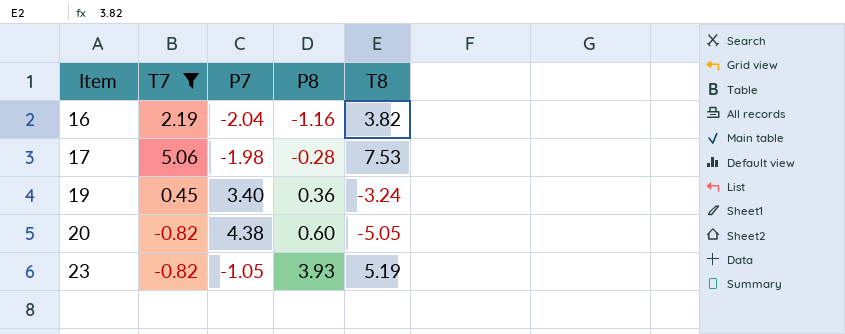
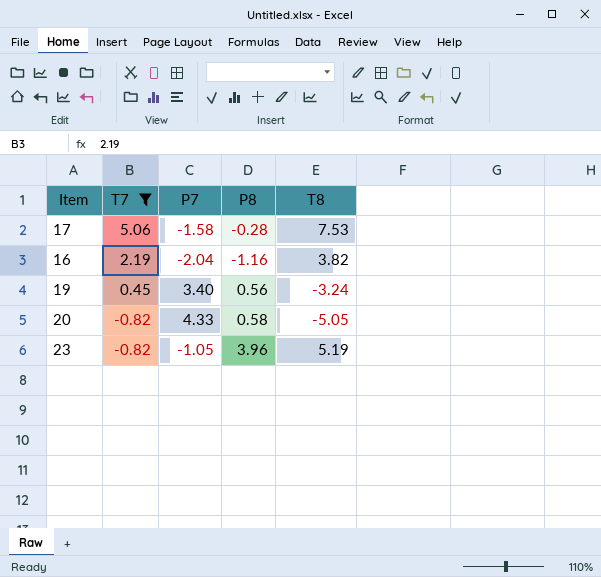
row order: Item ascending -> T7 descending
17 | P7: -1.98 -> -1.58
19 | P8: 0.36 -> 0.56
20 | P7: 4.38 -> 4.33
20 | P8: 0.60 -> 0.58
23 | P8: 3.93 -> 3.96

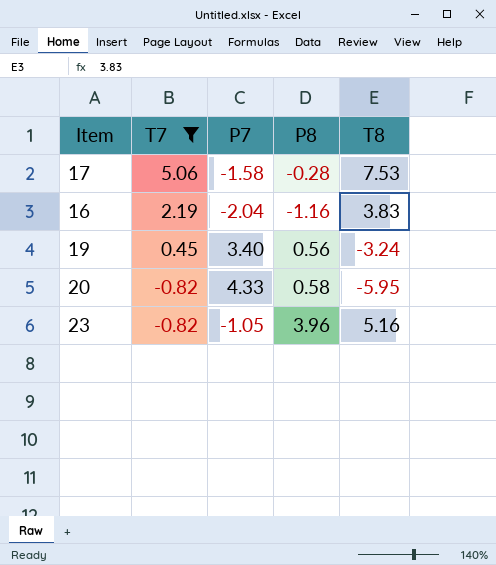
16 | T8: 3.82 -> 3.83
20 | T8: -5.05 -> -5.95
23 | T8: 5.19 -> 5.16

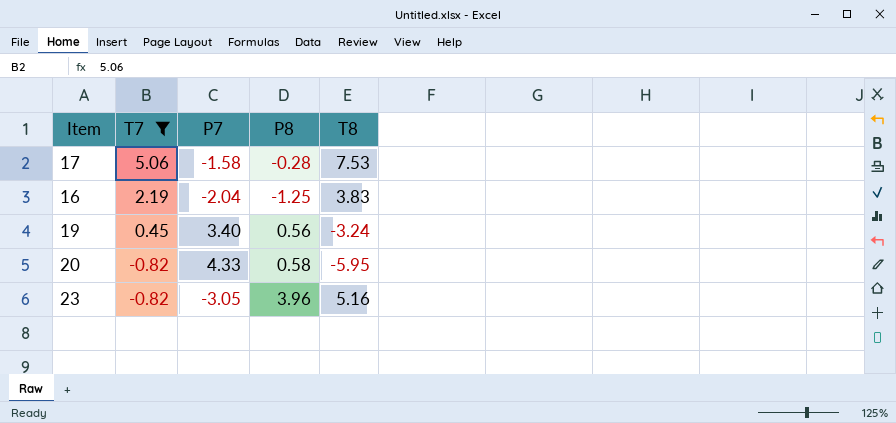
16 | P8: -1.16 -> -1.25
23 | P7: -1.05 -> -3.05

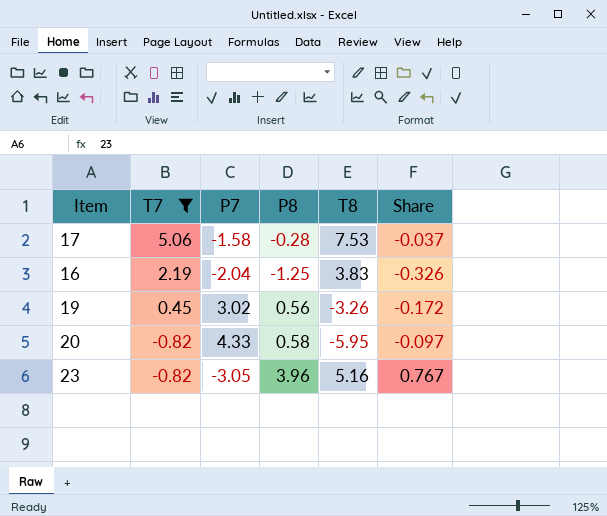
column Share | formula: none -> [P8] / [T8]
19 | P7: 3.40 -> 3.02
19 | T8: -3.24 -> -3.26

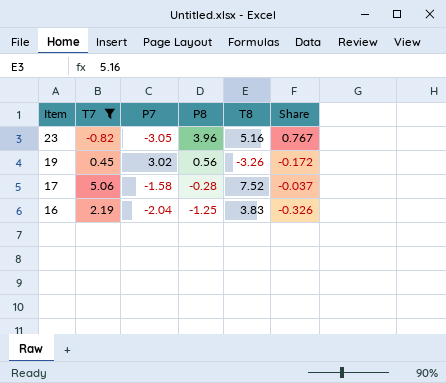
row order: T7 descending -> Item descending
row 20: -0.82 | 4.33 | 0.58 | -5.95 | -0.097 -> none
17 | T8: 7.53 -> 7.52

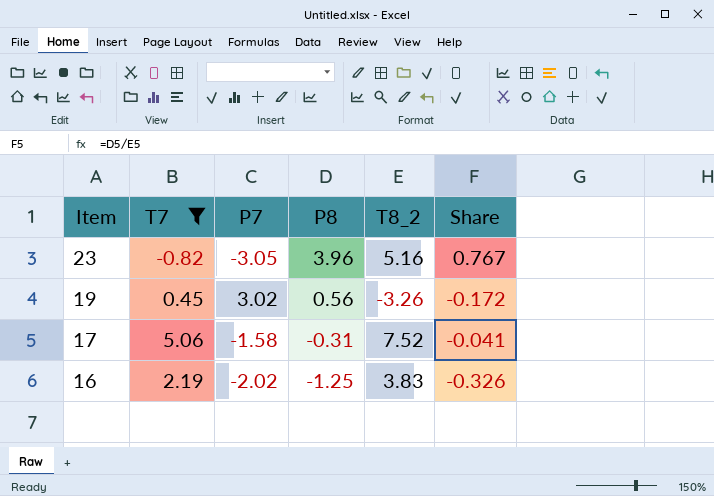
column name: T8 -> T8_2
17 | P8: -0.28 -> -0.31
17 | Share: -0.037 -> -0.041
16 | P7: -2.04 -> -2.02

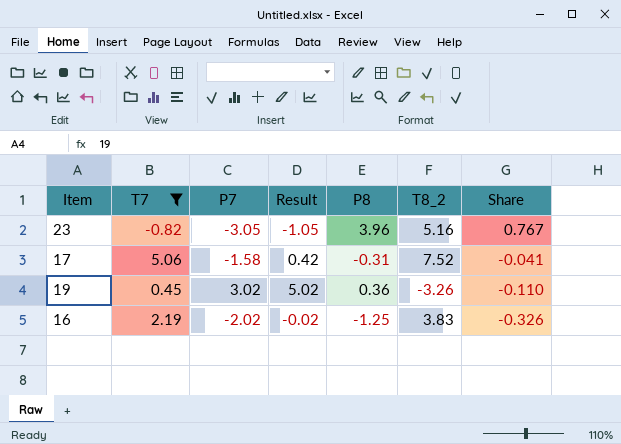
row order: Item descending -> Share descending
column Result | formula: none -> [P7] + 2
19 | P8: 0.56 -> 0.36
19 | Share: -0.172 -> -0.110

